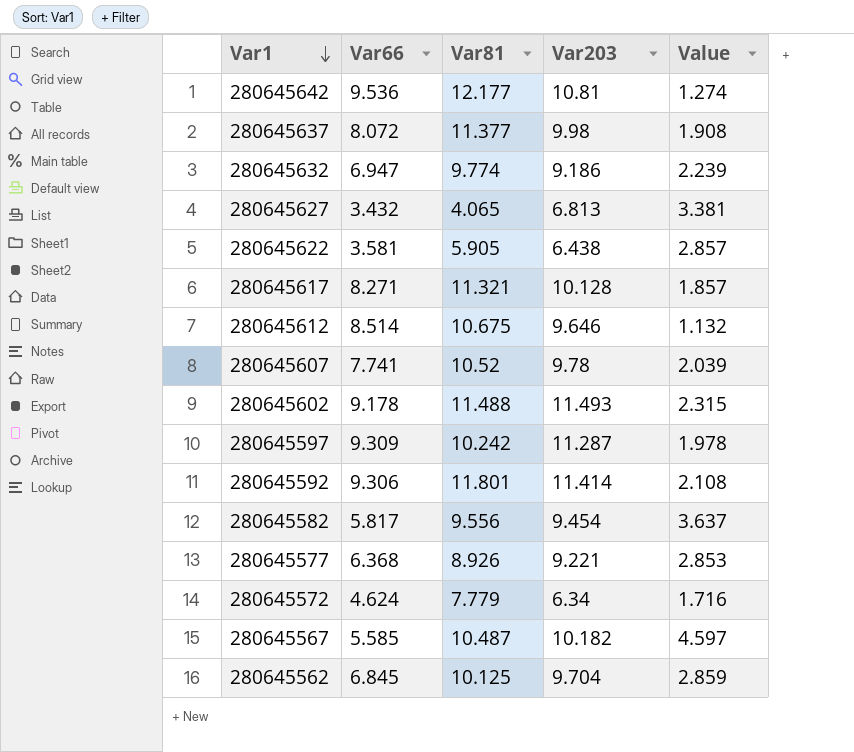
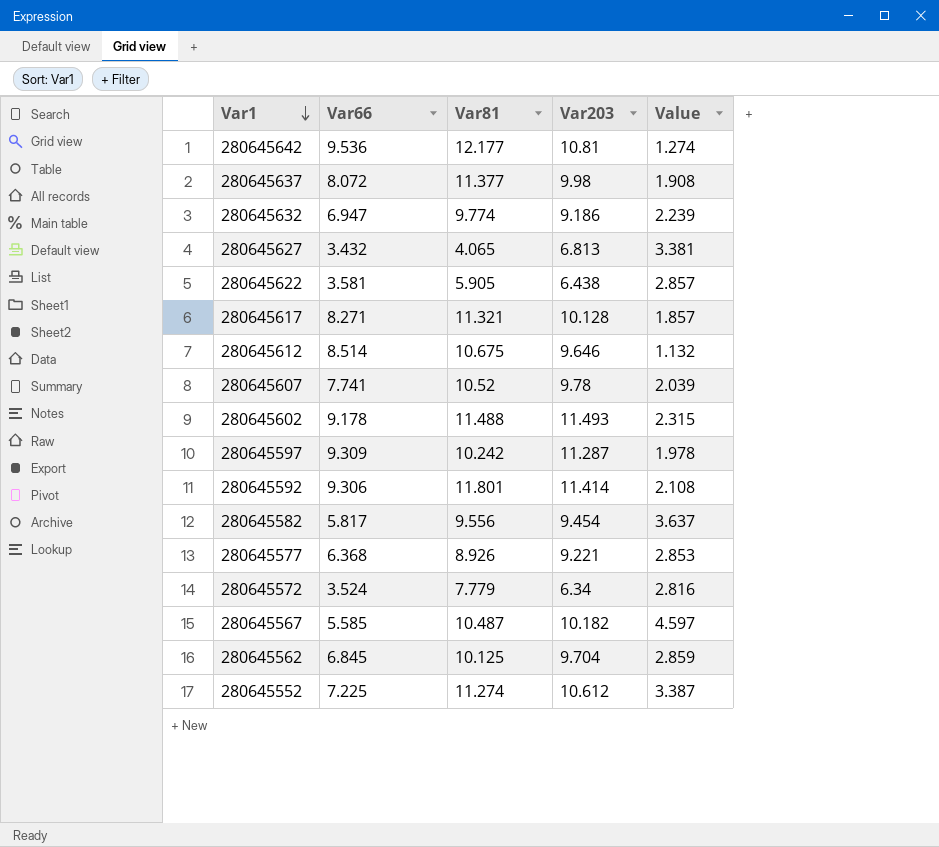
280645572 | Var66: 4.624 -> 3.524
280645572 | Value: 1.716 -> 2.816
row 280645552: none -> 7.225 | 11.274 | 10.612 | 3.387

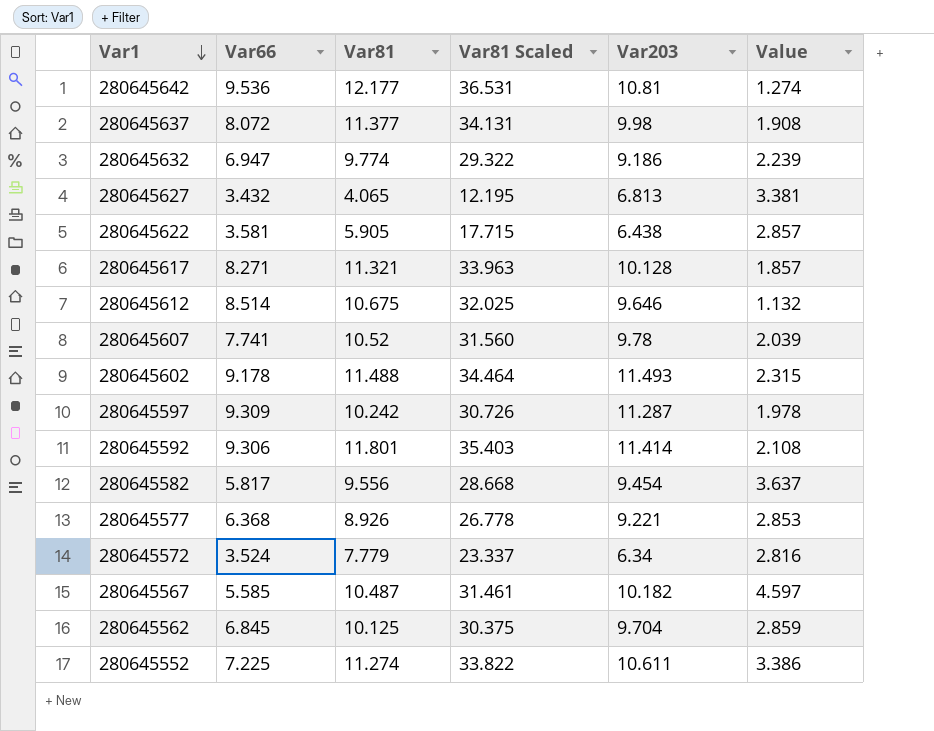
column Var81 Scaled | formula: none -> [Var81] * 3
280645552 | Var203: 10.612 -> 10.611
280645552 | Value: 3.387 -> 3.386

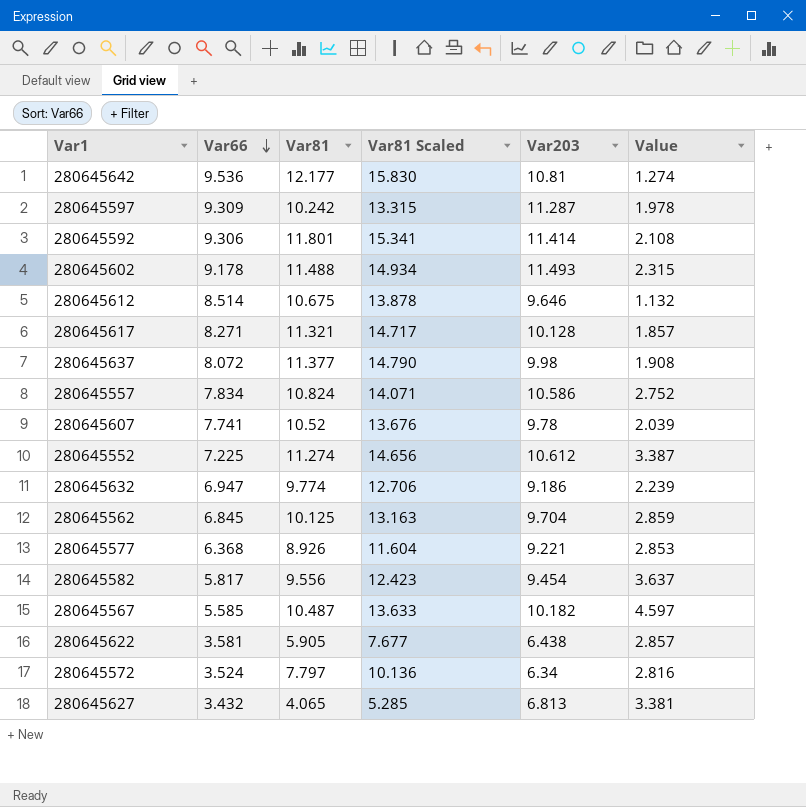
row order: Var1 descending -> Var66 descending
column Var81 Scaled | formula: [Var81] * 3 -> [Var81] * 1.3
row 280645557: none -> 7.834 | 10.824 | 14.071 | 10.586 | 2.752
280645552 | Var203: 10.611 -> 10.612
280645552 | Value: 3.386 -> 3.387
280645572 | Var81: 7.779 -> 7.797

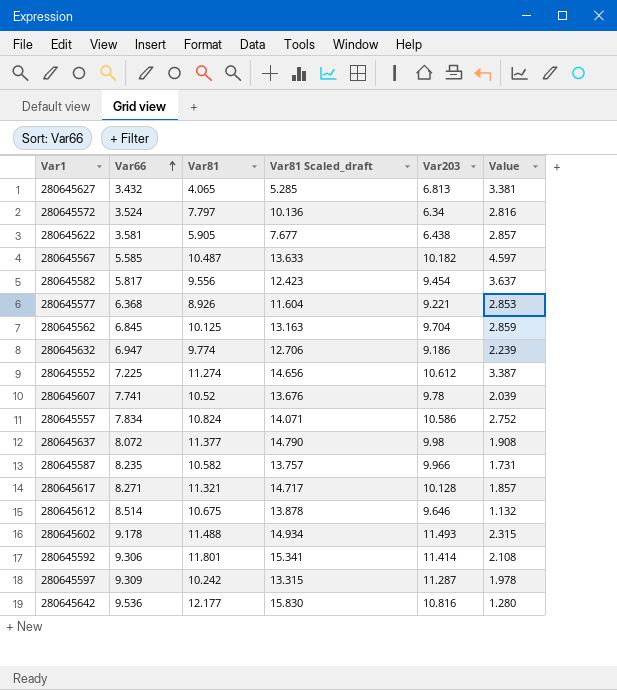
row order: Var66 descending -> Var66 ascending
column name: Var81 Scaled -> Var81 Scaled_draft
row 280645587: none -> 8.235 | 10.582 | 13.757 | 9.966 | 1.731
280645642 | Var203: 10.81 -> 10.816
280645642 | Value: 1.274 -> 1.280

